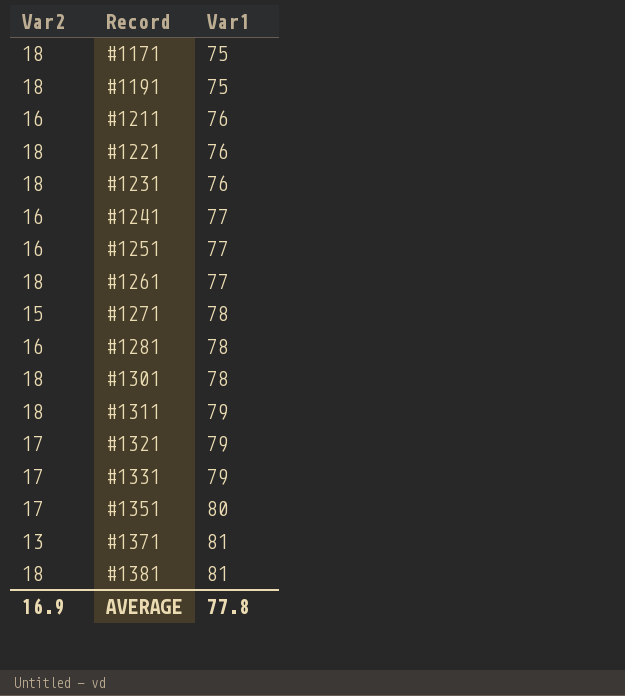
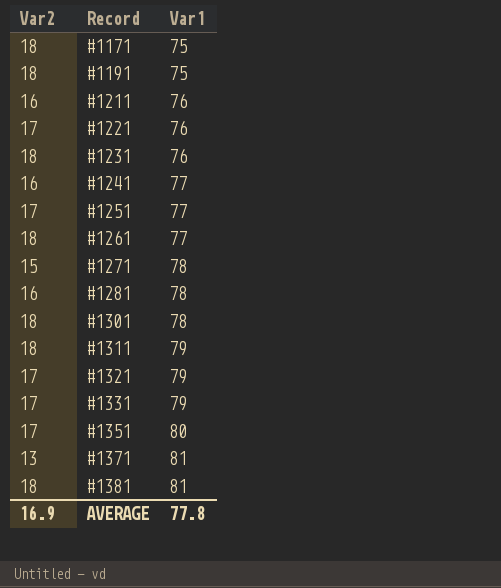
#1221 | Var2: 18 -> 17
#1251 | Var2: 16 -> 17

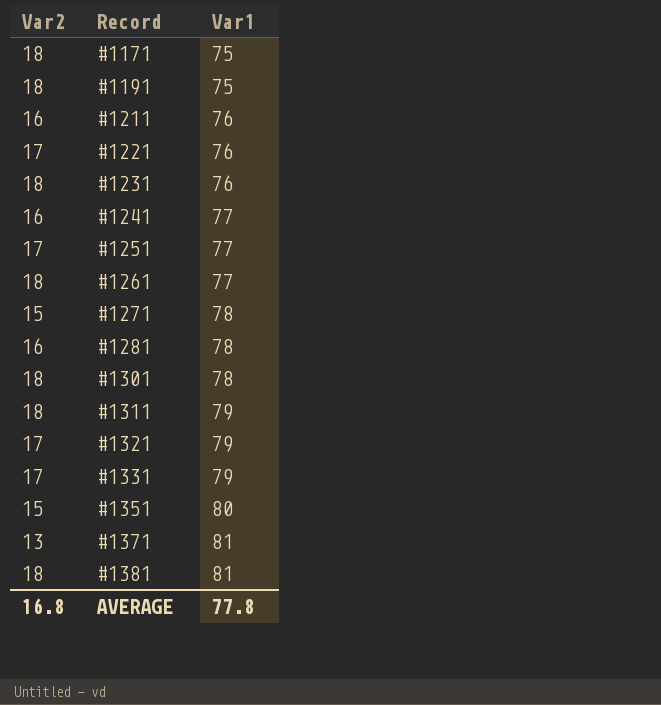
#1351 | Var2: 17 -> 15
AVERAGE | Var2: 16.9 -> 16.8

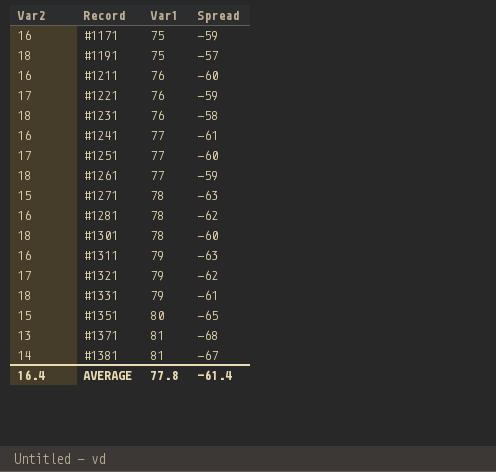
column Spread | formula: none -> [Var2] - [Var1]
#1171 | Var2: 18 -> 16
#1311 | Var2: 18 -> 16
#1331 | Var2: 17 -> 18
#1381 | Var2: 18 -> 14
AVERAGE | Var2: 16.8 -> 16.4

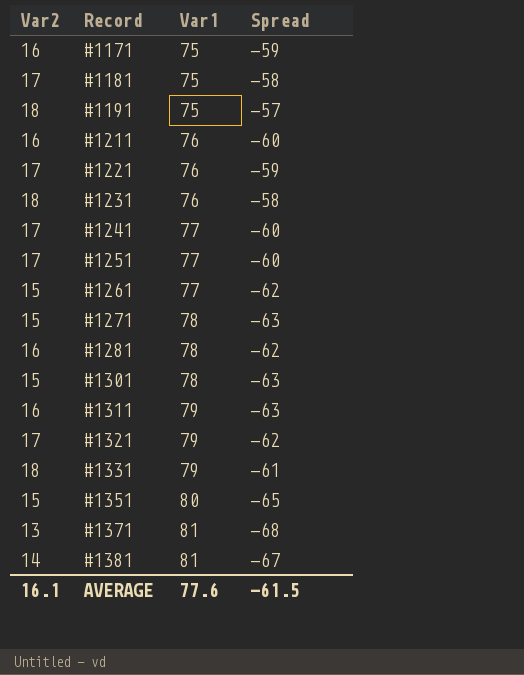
row #1181: none -> 17 | 75 | -58
#1241 | Var2: 16 -> 17
#1241 | Spread: -61 -> -60
#1261 | Var2: 18 -> 15
#1261 | Spread: -59 -> -62
#1301 | Var2: 18 -> 15
#1301 | Spread: -60 -> -63
AVERAGE | Var2: 16.4 -> 16.1
AVERAGE | Var1: 77.8 -> 77.6
AVERAGE | Spread: -61.4 -> -61.5

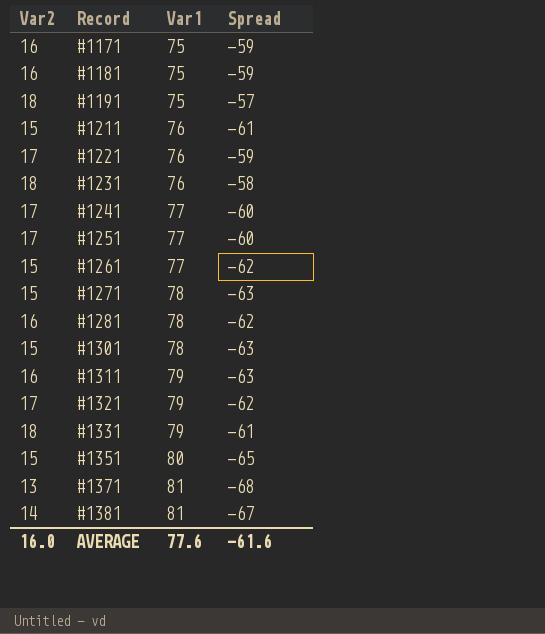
#1181 | Var2: 17 -> 16
#1181 | Spread: -58 -> -59
#1211 | Var2: 16 -> 15
#1211 | Spread: -60 -> -61
AVERAGE | Var2: 16.1 -> 16.0
AVERAGE | Spread: -61.5 -> -61.6

